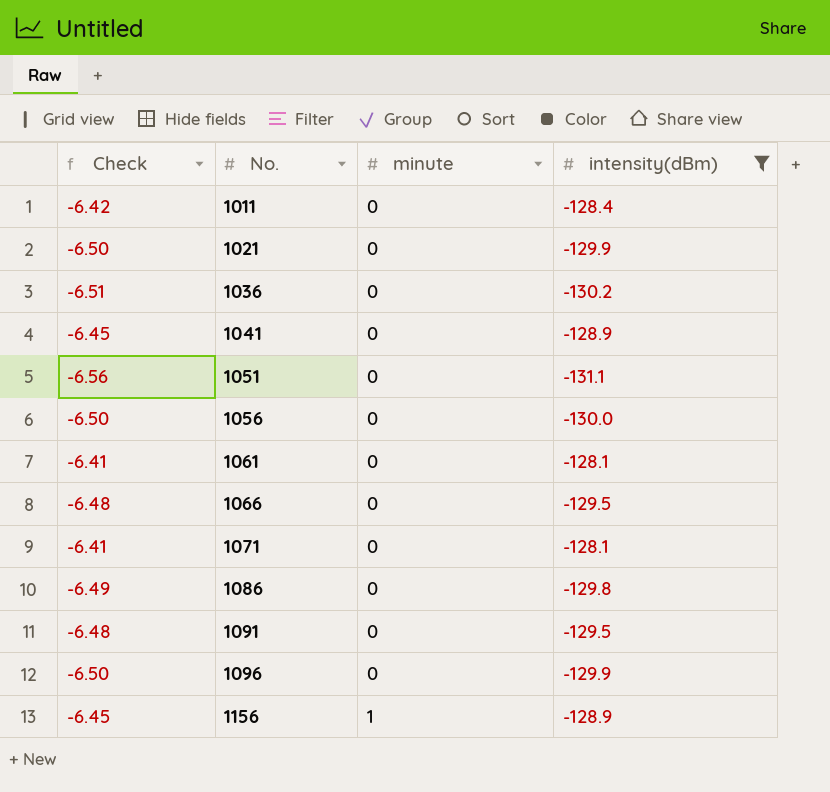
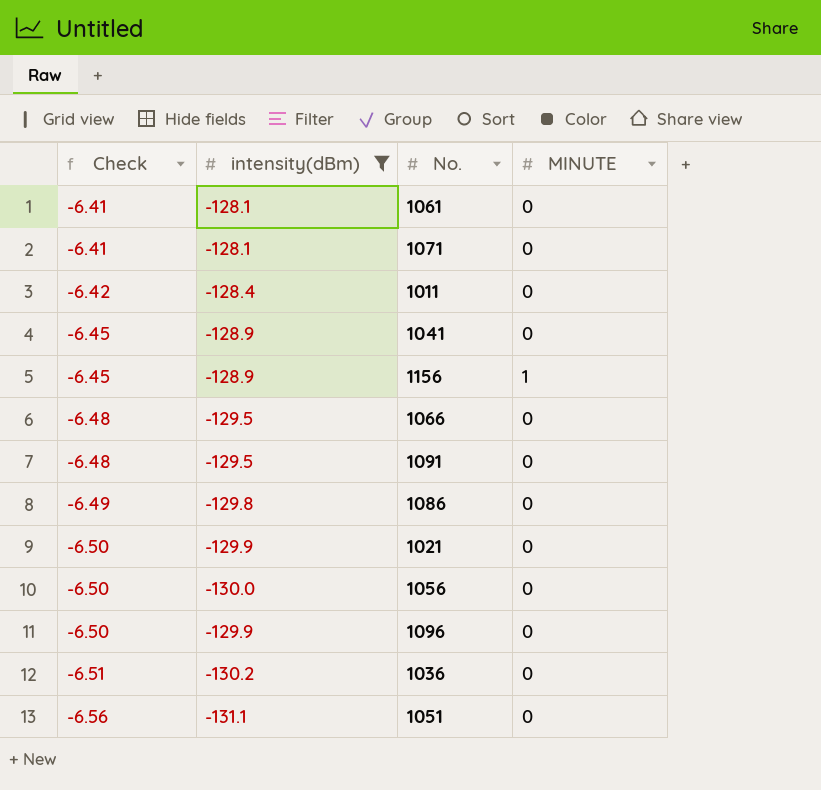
row order: No. ascending -> Check descending
column intensity(dBm) | position: 4 -> 2
column name: minute -> MINUTE

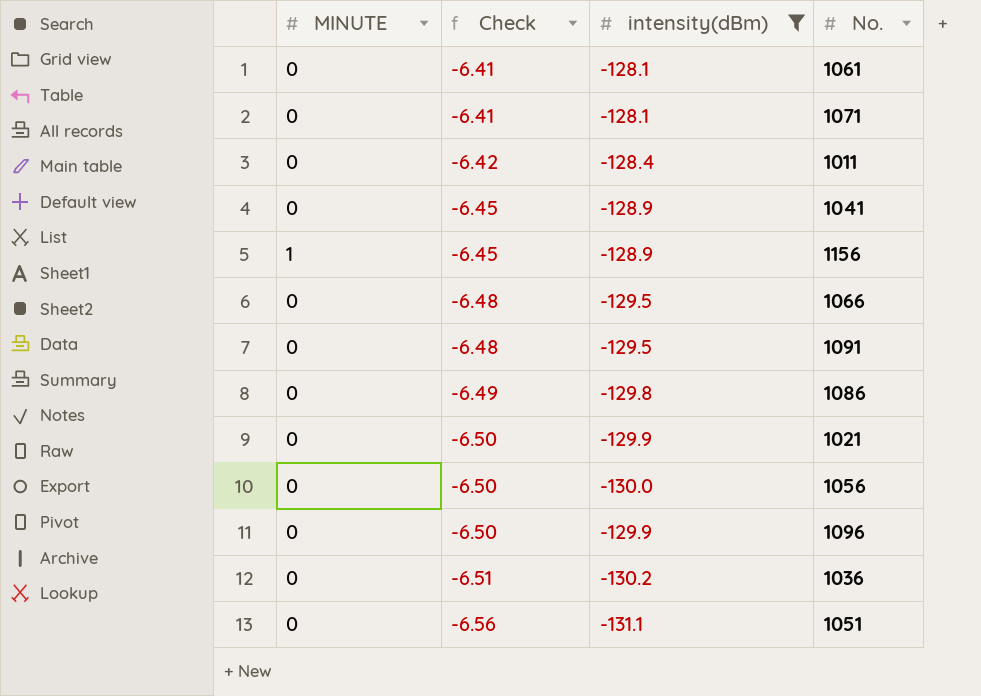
column MINUTE | position: 4 -> 1

